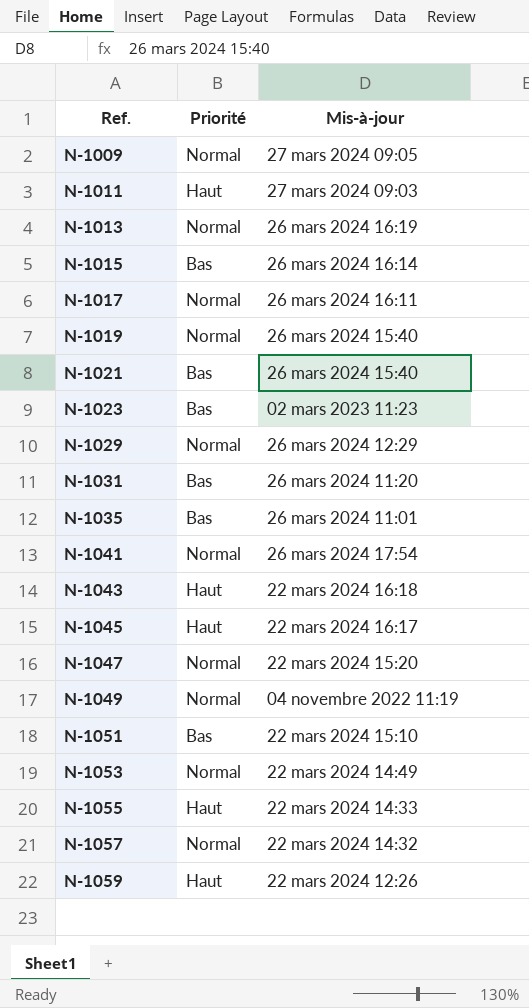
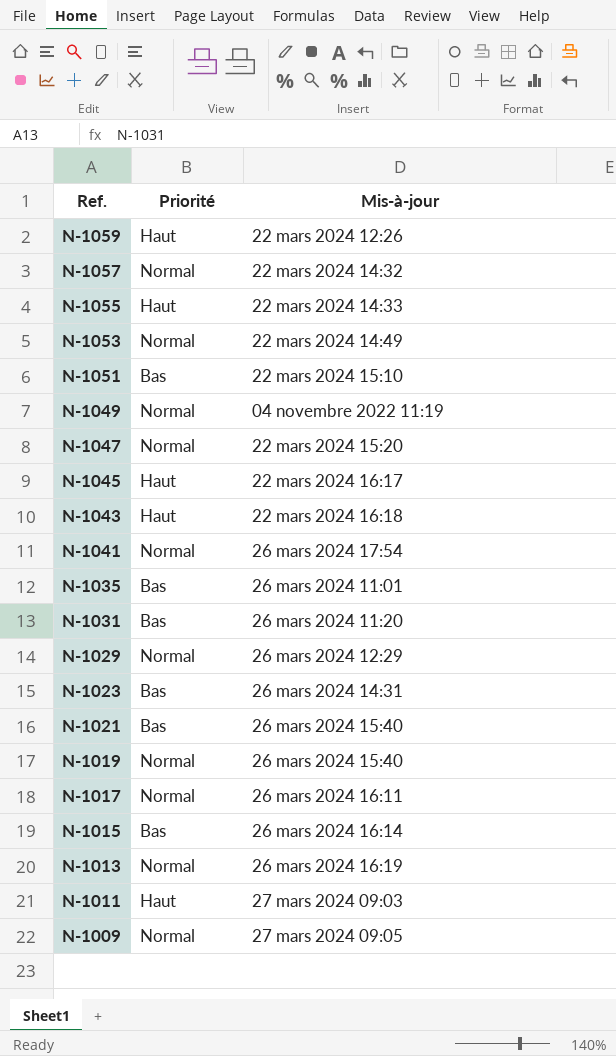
row order: Ref. ascending -> Ref. descending
N-1023 | Mis-à-jour: 02 mars 2023 11:23 -> 26 mars 2024 14:31

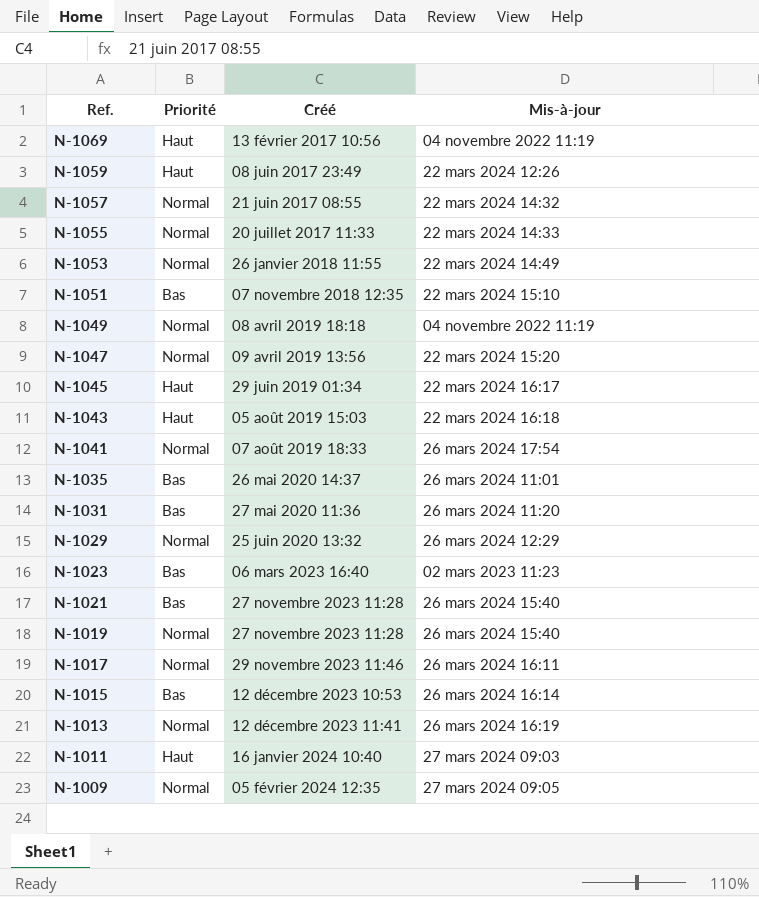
column Créé | position: none -> 3
row N-1069: none -> Haut | 13 février 2017 10:56 | 04 novembre 2022 11:19
N-1055 | Priorité: Haut -> Normal
N-1023 | Mis-à-jour: 26 mars 2024 14:31 -> 02 mars 2023 11:23

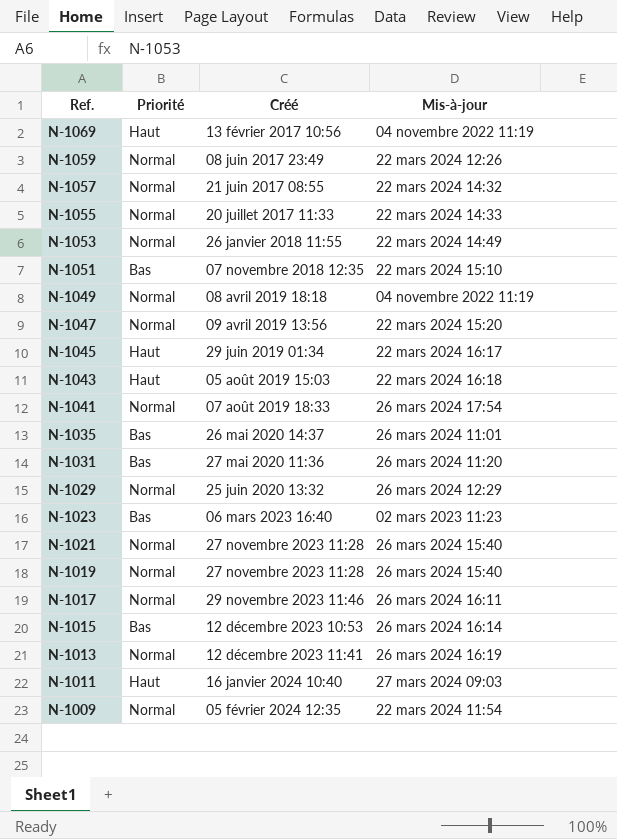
N-1059 | Priorité: Haut -> Normal
N-1021 | Priorité: Bas -> Normal
N-1009 | Mis-à-jour: 27 mars 2024 09:05 -> 22 mars 2024 11:54

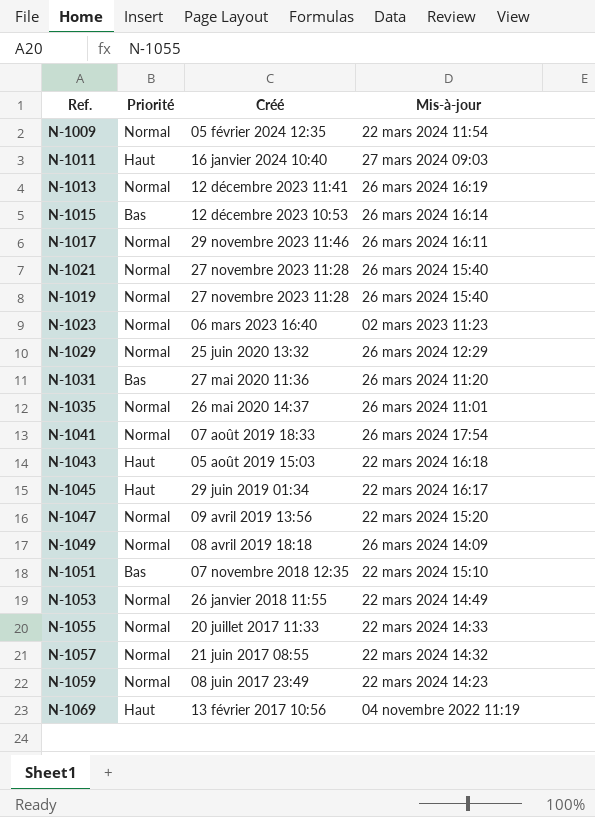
row order: Ref. descending -> Créé descending
N-1023 | Priorité: Bas -> Normal
N-1035 | Priorité: Bas -> Normal
N-1049 | Mis-à-jour: 04 novembre 2022 11:19 -> 26 mars 2024 14:09
N-1059 | Mis-à-jour: 22 mars 2024 12:26 -> 22 mars 2024 14:23

